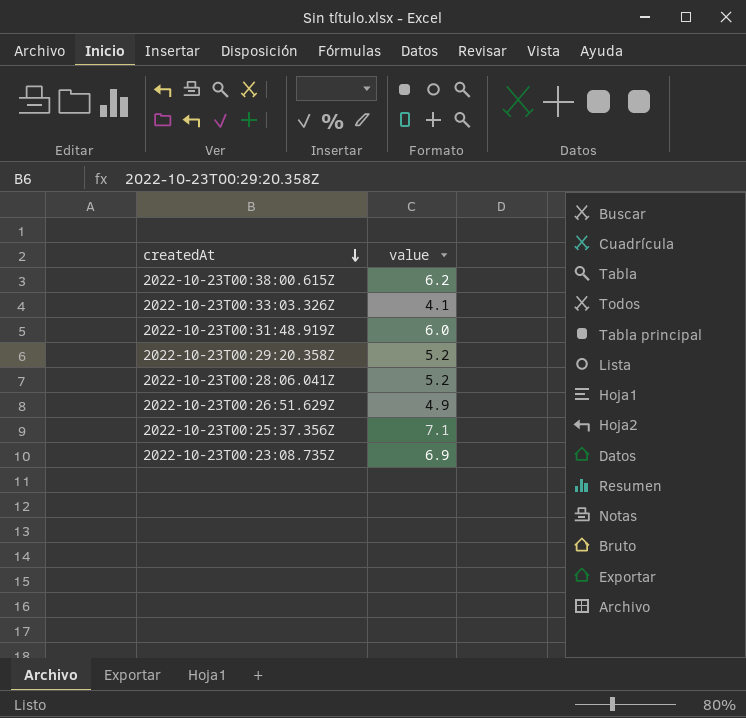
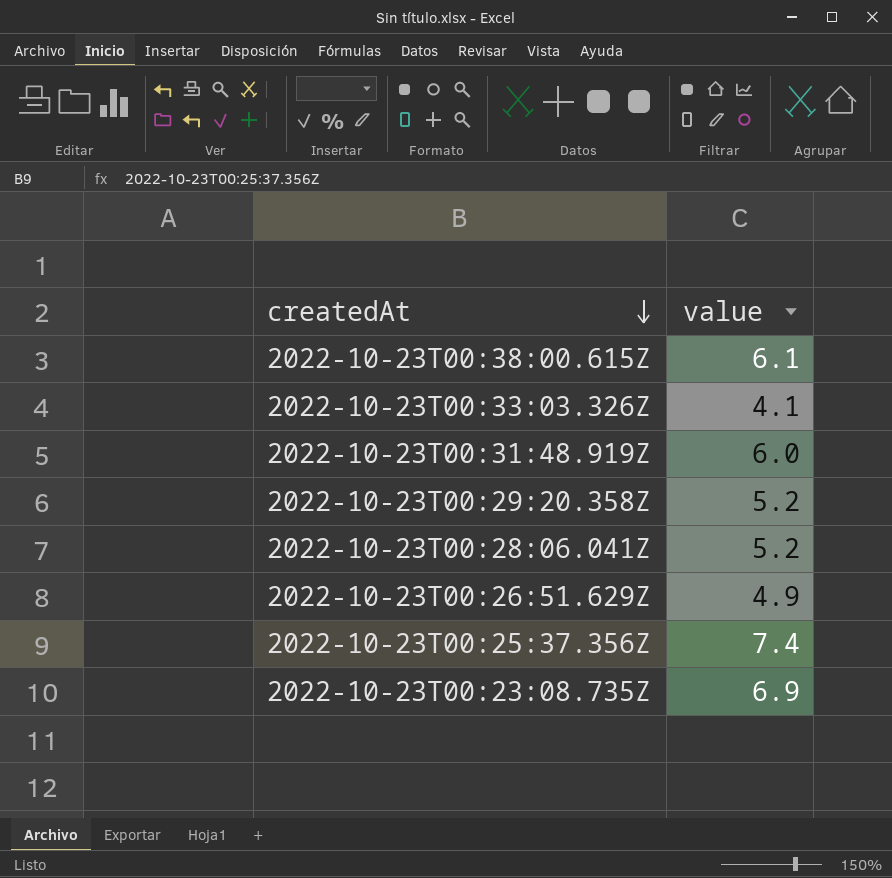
2022-10-23T00:38:00.615Z | value: 6.2 -> 6.1
2022-10-23T00:25:37.356Z | value: 7.1 -> 7.4

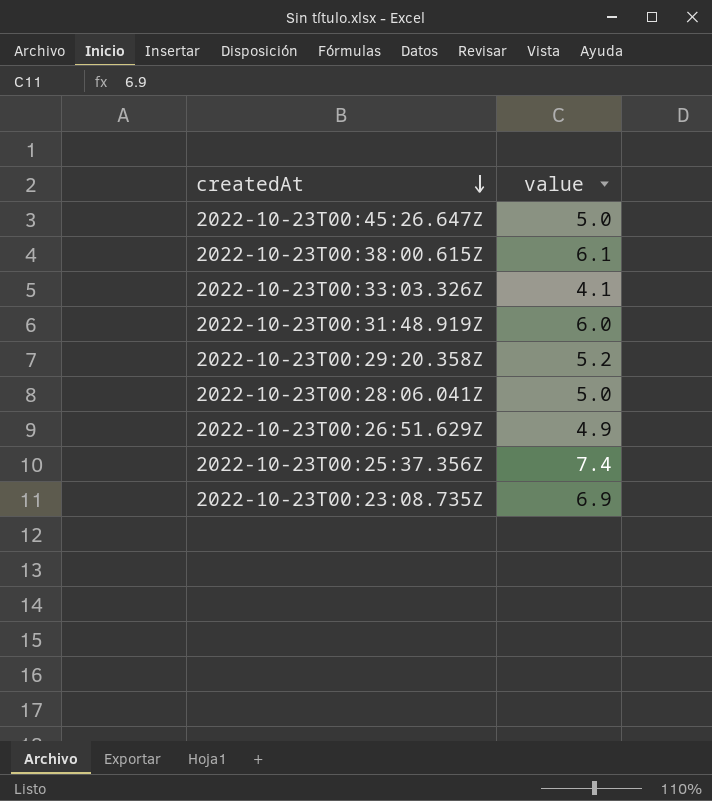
row 2022-10-23T00:45:26.647Z: none -> 5.0
2022-10-23T00:28:06.041Z | value: 5.2 -> 5.0

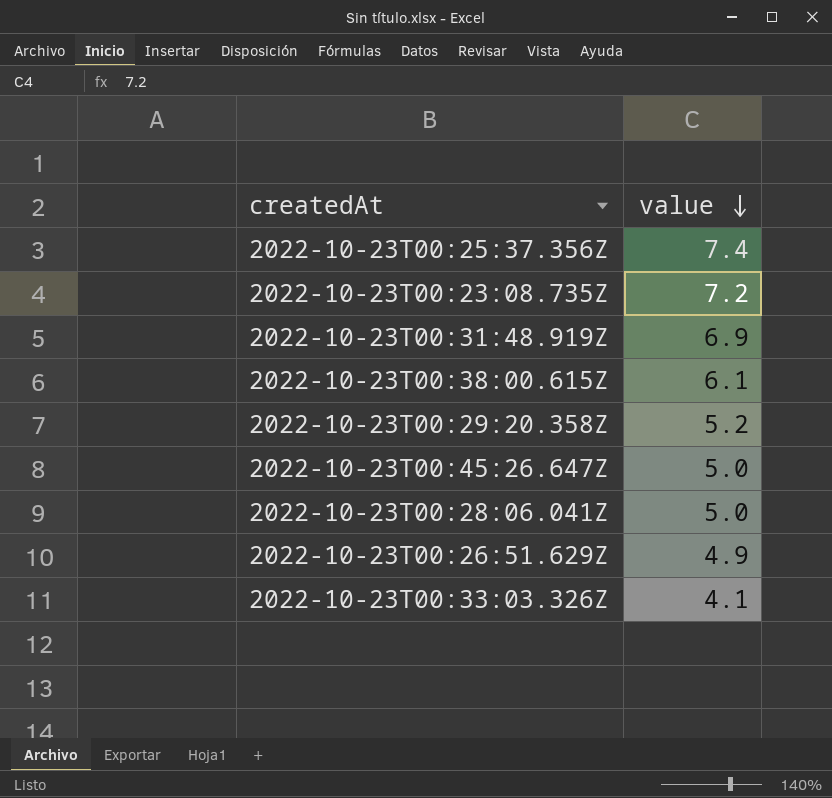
row order: createdAt descending -> value descending
2022-10-23T00:23:08.735Z | value: 6.9 -> 7.2
2022-10-23T00:31:48.919Z | value: 6.0 -> 6.9

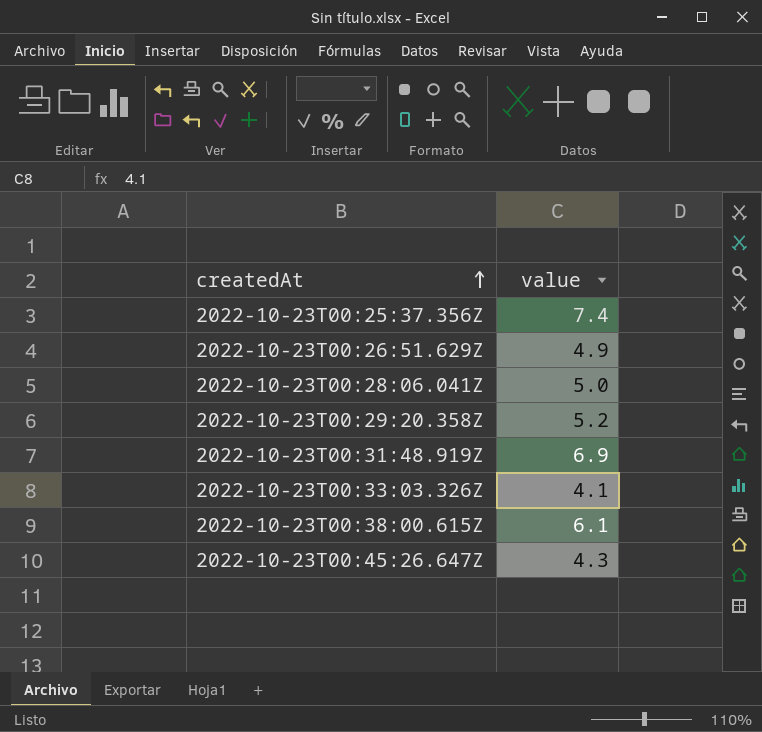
row order: value descending -> createdAt ascending
row 2022-10-23T00:23:08.735Z: 7.2 -> none
2022-10-23T00:45:26.647Z | value: 5.0 -> 4.3

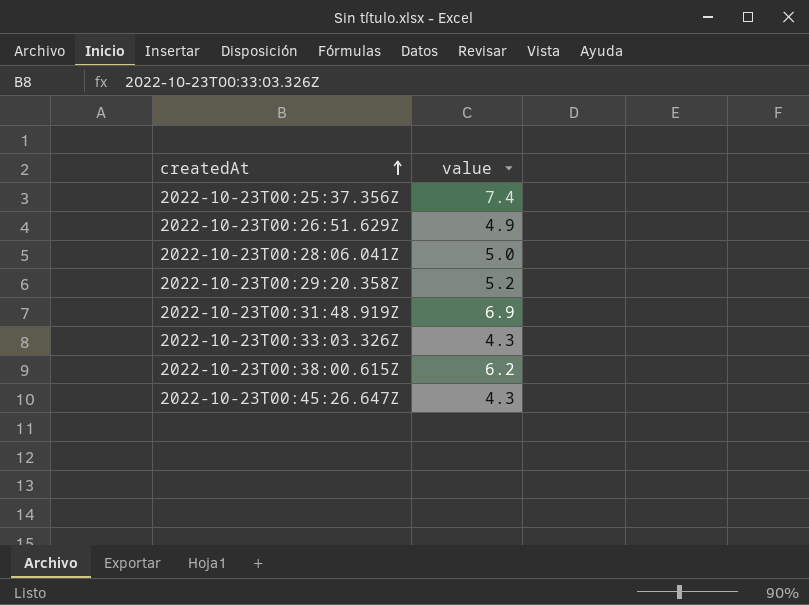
2022-10-23T00:33:03.326Z | value: 4.1 -> 4.3
2022-10-23T00:38:00.615Z | value: 6.1 -> 6.2

